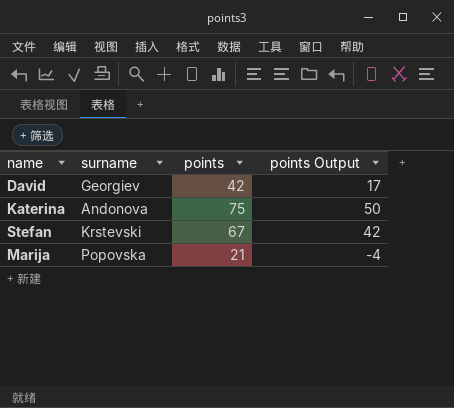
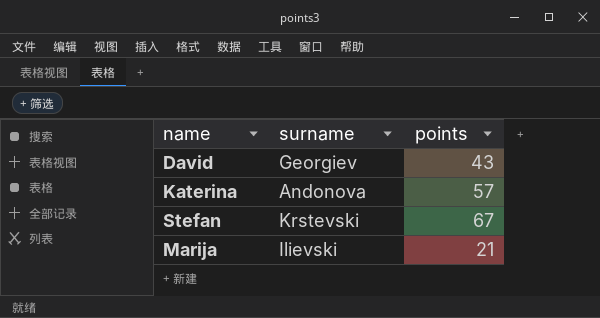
column points Output | formula: [points] - 25 -> none
David | points: 42 -> 43
Katerina | points: 75 -> 57
Marija | surname: Popovska -> Ilievski

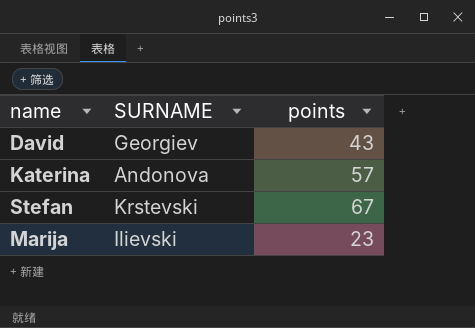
column name: surname -> SURNAME
Marija | points: 21 -> 23

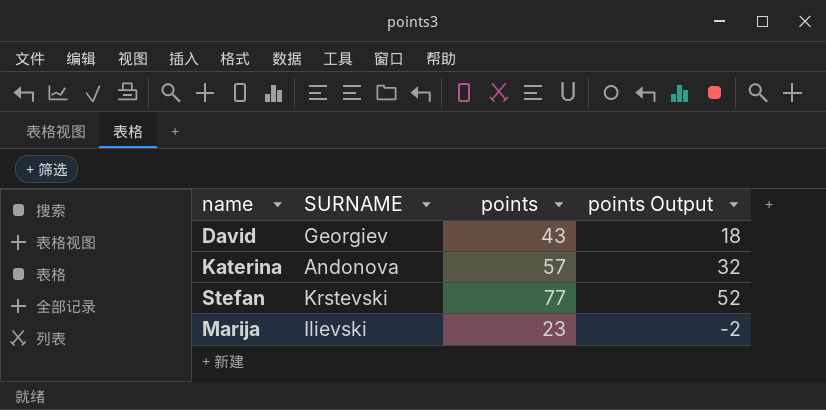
column points Output | formula: none -> [points] - 25
Stefan | points: 67 -> 77

